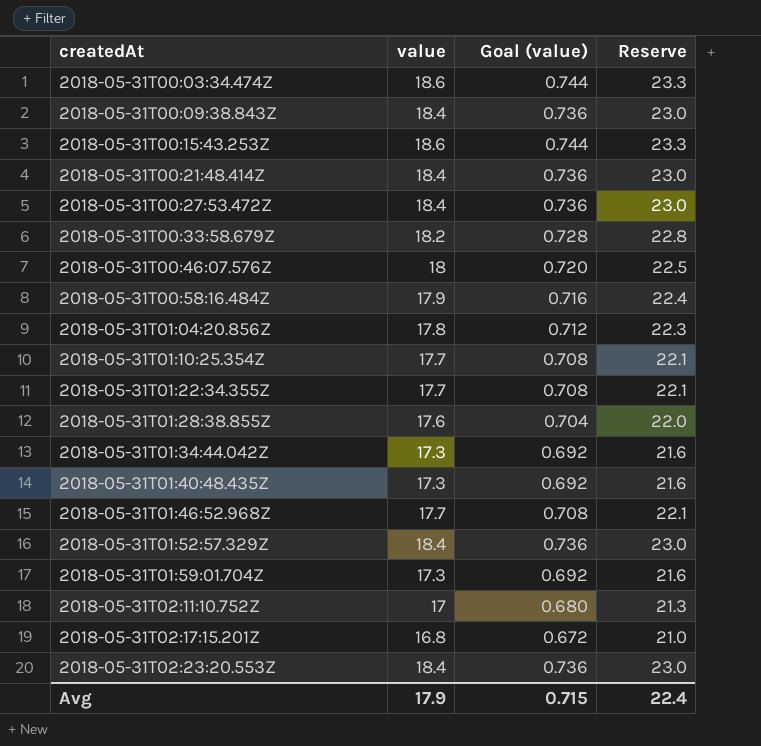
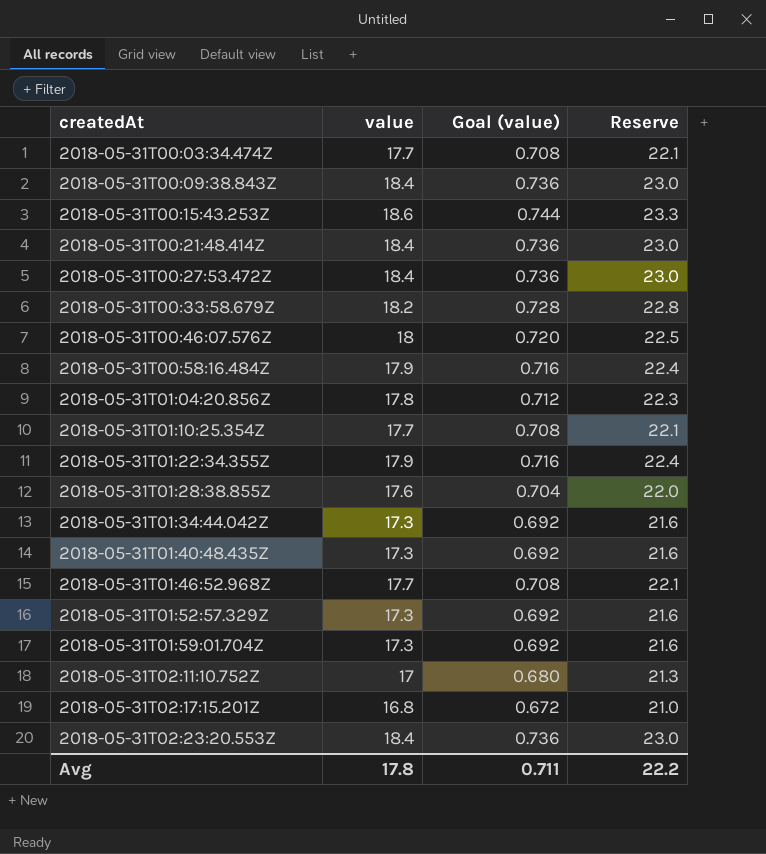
2018-05-31T00:03:34.474Z | value: 18.6 -> 17.7
2018-05-31T00:03:34.474Z | Goal (value): 0.744 -> 0.708
2018-05-31T00:03:34.474Z | Reserve: 23.3 -> 22.1
2018-05-31T01:22:34.355Z | value: 17.7 -> 17.9
2018-05-31T01:22:34.355Z | Goal (value): 0.708 -> 0.716
2018-05-31T01:22:34.355Z | Reserve: 22.1 -> 22.4
2018-05-31T01:52:57.329Z | value: 18.4 -> 17.3
2018-05-31T01:52:57.329Z | Goal (value): 0.736 -> 0.692
2018-05-31T01:52:57.329Z | Reserve: 23.0 -> 21.6
Avg | value: 17.9 -> 17.8
Avg | Goal (value): 0.715 -> 0.711
Avg | Reserve: 22.4 -> 22.2

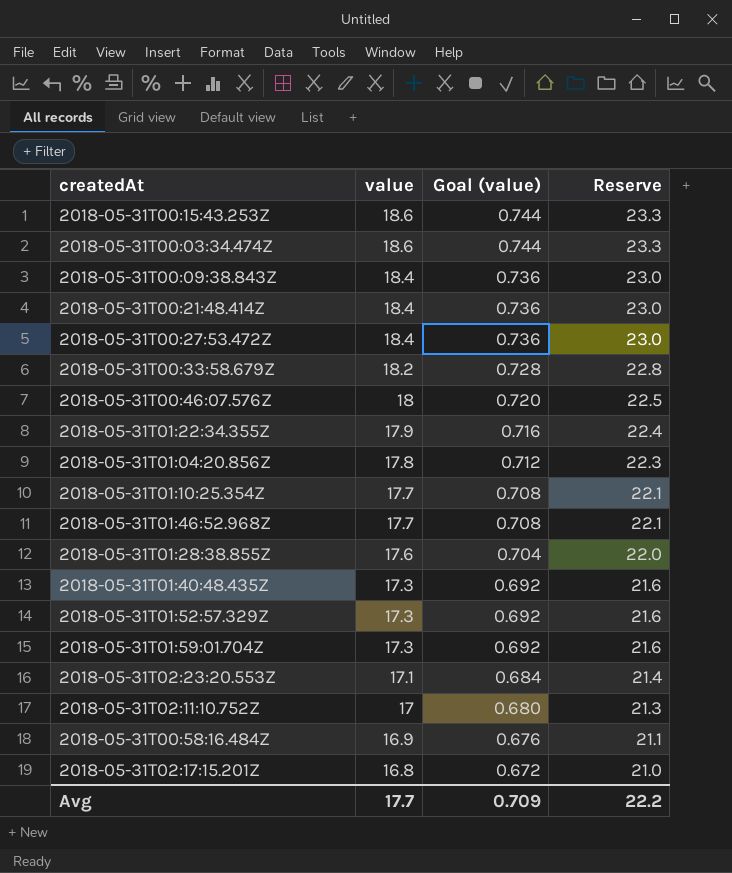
row order: createdAt ascending -> value descending
row 2018-05-31T01:34:44.042Z: 17.3 | 0.692 | 21.6 -> none
2018-05-31T00:03:34.474Z | value: 17.7 -> 18.6
2018-05-31T00:03:34.474Z | Goal (value): 0.708 -> 0.744
2018-05-31T00:03:34.474Z | Reserve: 22.1 -> 23.3
2018-05-31T02:23:20.553Z | value: 18.4 -> 17.1
2018-05-31T02:23:20.553Z | Goal (value): 0.736 -> 0.684
2018-05-31T02:23:20.553Z | Reserve: 23.0 -> 21.4
2018-05-31T00:58:16.484Z | value: 17.9 -> 16.9
2018-05-31T00:58:16.484Z | Goal (value): 0.716 -> 0.676
2018-05-31T00:58:16.484Z | Reserve: 22.4 -> 21.1
Avg | value: 17.8 -> 17.7
Avg | Goal (value): 0.711 -> 0.709

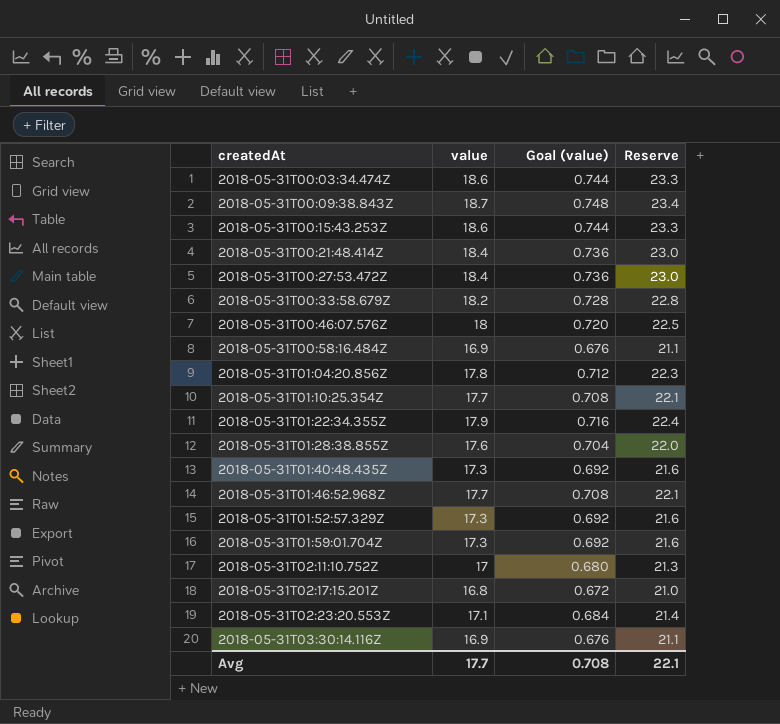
row order: value descending -> createdAt ascending
2018-05-31T00:09:38.843Z | value: 18.4 -> 18.7
2018-05-31T00:09:38.843Z | Goal (value): 0.736 -> 0.748
2018-05-31T00:09:38.843Z | Reserve: 23.0 -> 23.4
row 2018-05-31T03:30:14.116Z: none -> 16.9 | 0.676 | 21.1
Avg | Goal (value): 0.709 -> 0.708
Avg | Reserve: 22.2 -> 22.1

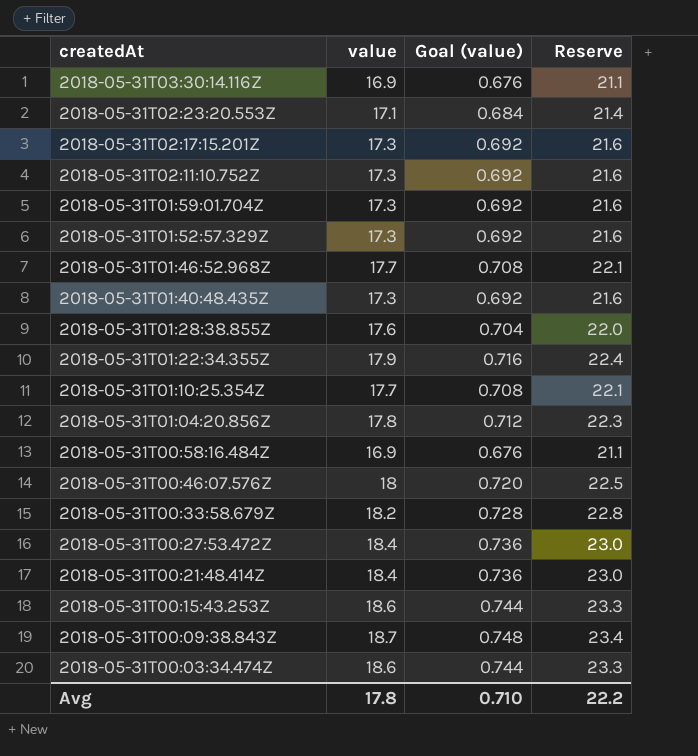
row order: createdAt ascending -> createdAt descending
2018-05-31T02:17:15.201Z | value: 16.8 -> 17.3
2018-05-31T02:17:15.201Z | Goal (value): 0.672 -> 0.692
2018-05-31T02:17:15.201Z | Reserve: 21.0 -> 21.6
2018-05-31T02:11:10.752Z | value: 17 -> 17.3
2018-05-31T02:11:10.752Z | Goal (value): 0.680 -> 0.692
2018-05-31T02:11:10.752Z | Reserve: 21.3 -> 21.6
Avg | value: 17.7 -> 17.8
Avg | Goal (value): 0.708 -> 0.710
Avg | Reserve: 22.1 -> 22.2

